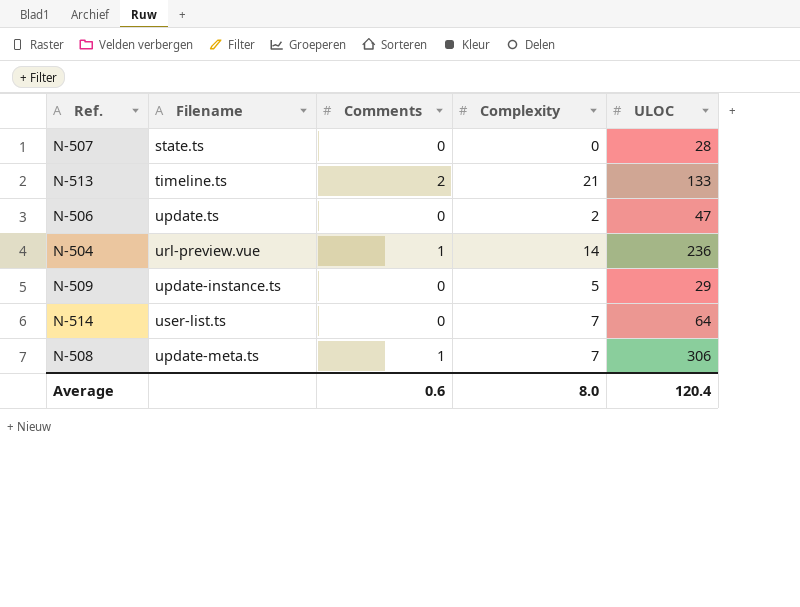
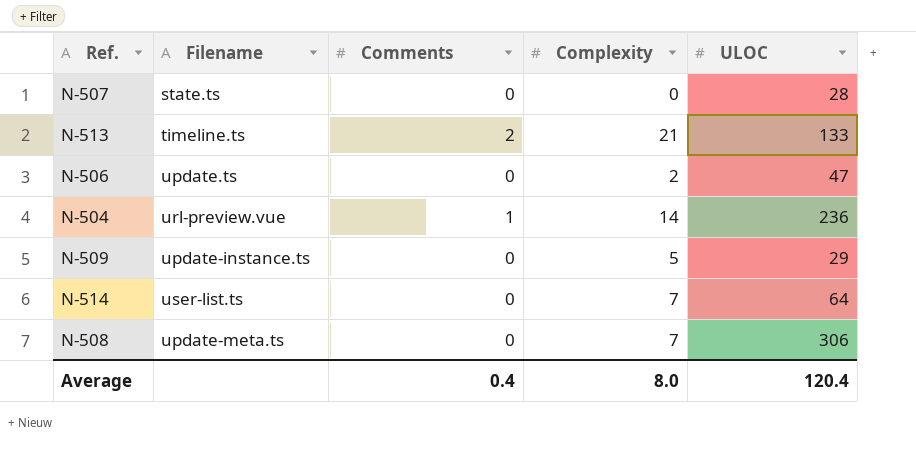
N-508 | Comments: 1 -> 0
Average | Comments: 0.6 -> 0.4

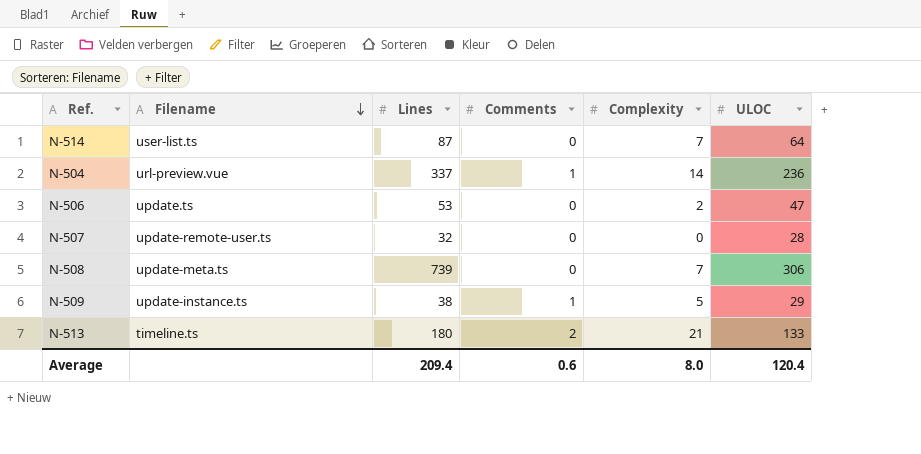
row order: none -> Filename descending
column Lines | position: none -> 3
N-507 | Filename: state.ts -> update-remote-user.ts
N-509 | Comments: 0 -> 1
Average | Comments: 0.4 -> 0.6

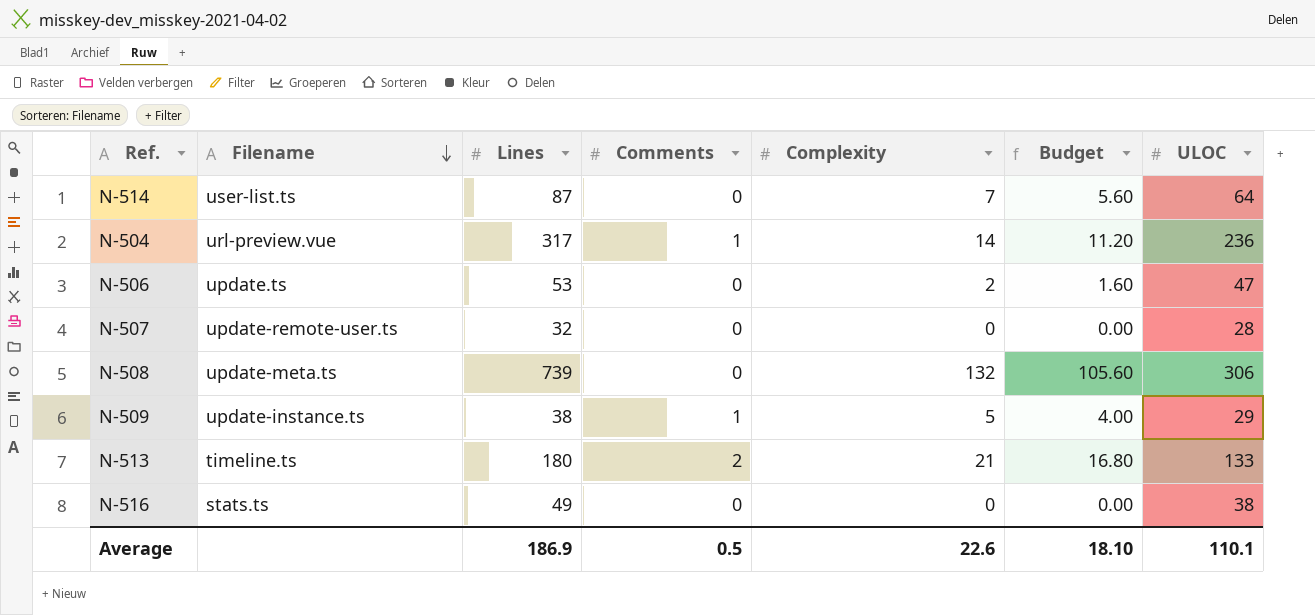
column Budget | formula: none -> [Complexity] * 0.8
N-504 | Lines: 337 -> 317
N-508 | Complexity: 7 -> 132
row N-516: none -> stats.ts | 49 | 0 | 0 | 0.00 | 38
Average | Lines: 209.4 -> 186.9
Average | Comments: 0.6 -> 0.5
Average | Complexity: 8.0 -> 22.6
Average | ULOC: 120.4 -> 110.1

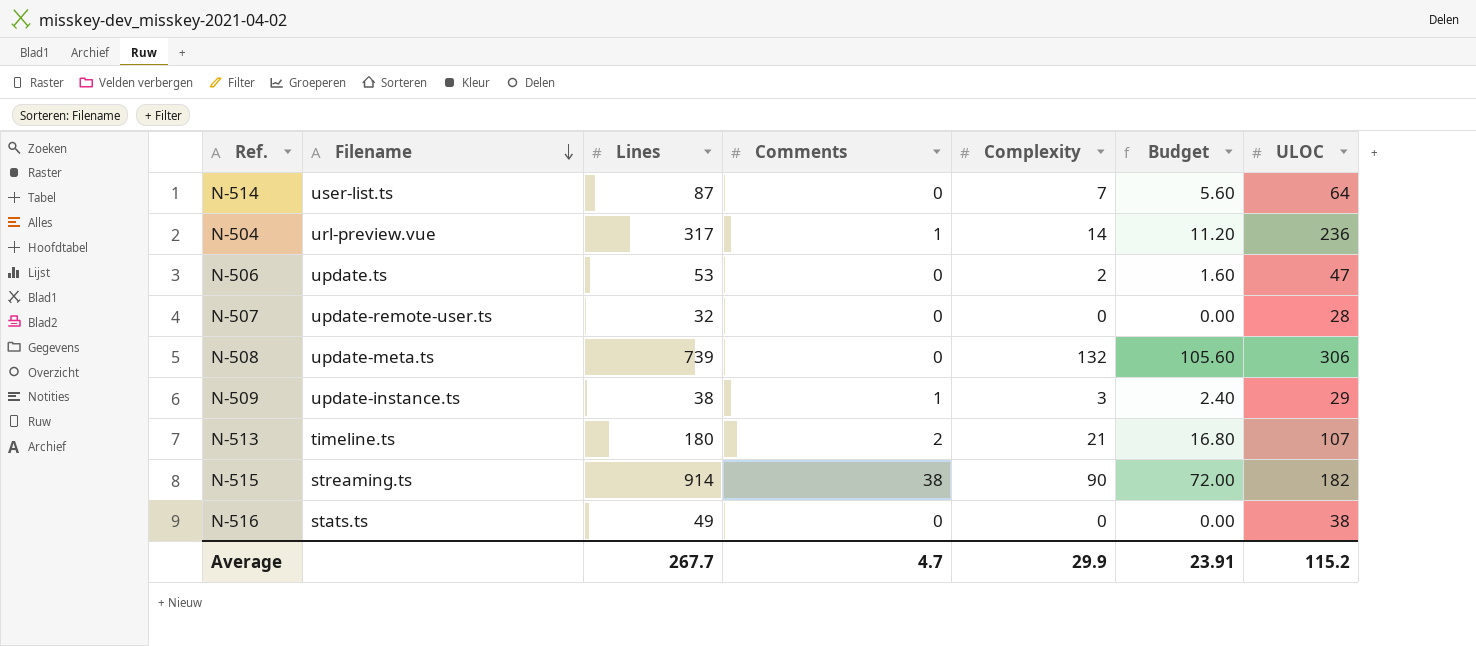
N-509 | Complexity: 5 -> 3
N-509 | Budget: 4.00 -> 2.40
N-513 | ULOC: 133 -> 107
row N-515: none -> streaming.ts | 914 | 38 | 90 | 72.00 | 182
Average | Lines: 186.9 -> 267.7
Average | Comments: 0.5 -> 4.7
Average | Complexity: 22.6 -> 29.9
Average | Budget: 18.10 -> 23.91
Average | ULOC: 110.1 -> 115.2

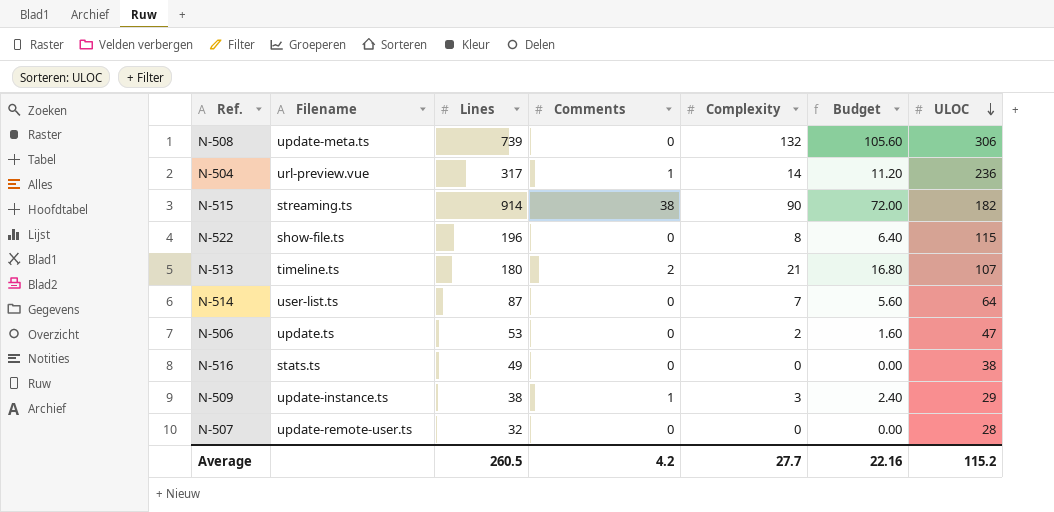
row order: Filename descending -> ULOC descending
row N-522: none -> show-file.ts | 196 | 0 | 8 | 6.40 | 115
Average | Lines: 267.7 -> 260.5
Average | Comments: 4.7 -> 4.2
Average | Complexity: 29.9 -> 27.7
Average | Budget: 23.91 -> 22.16

